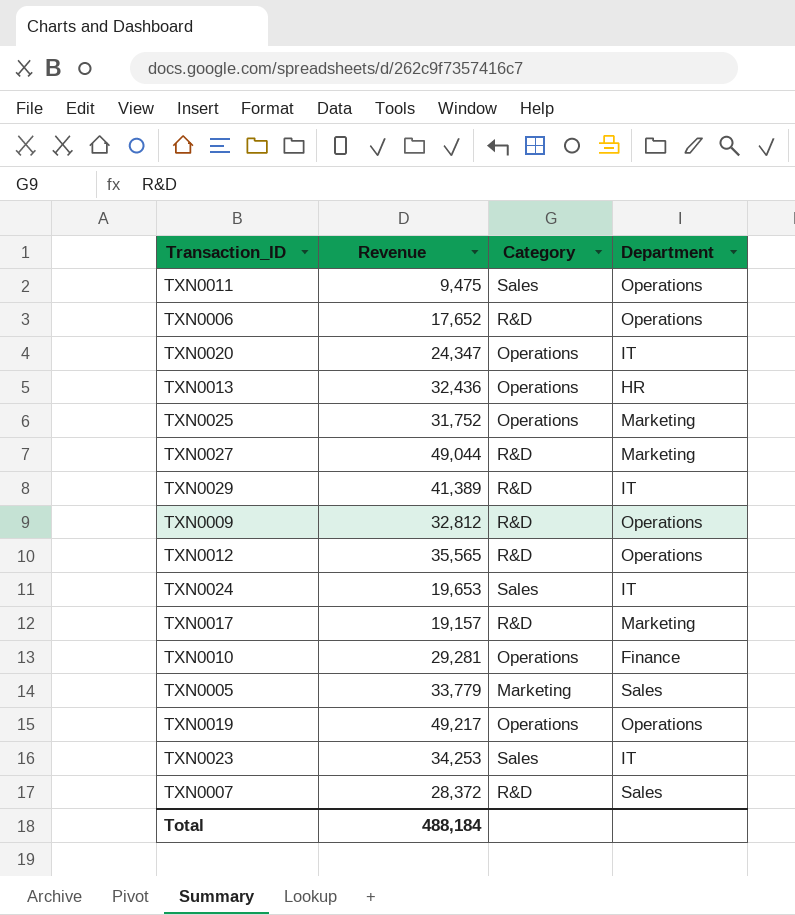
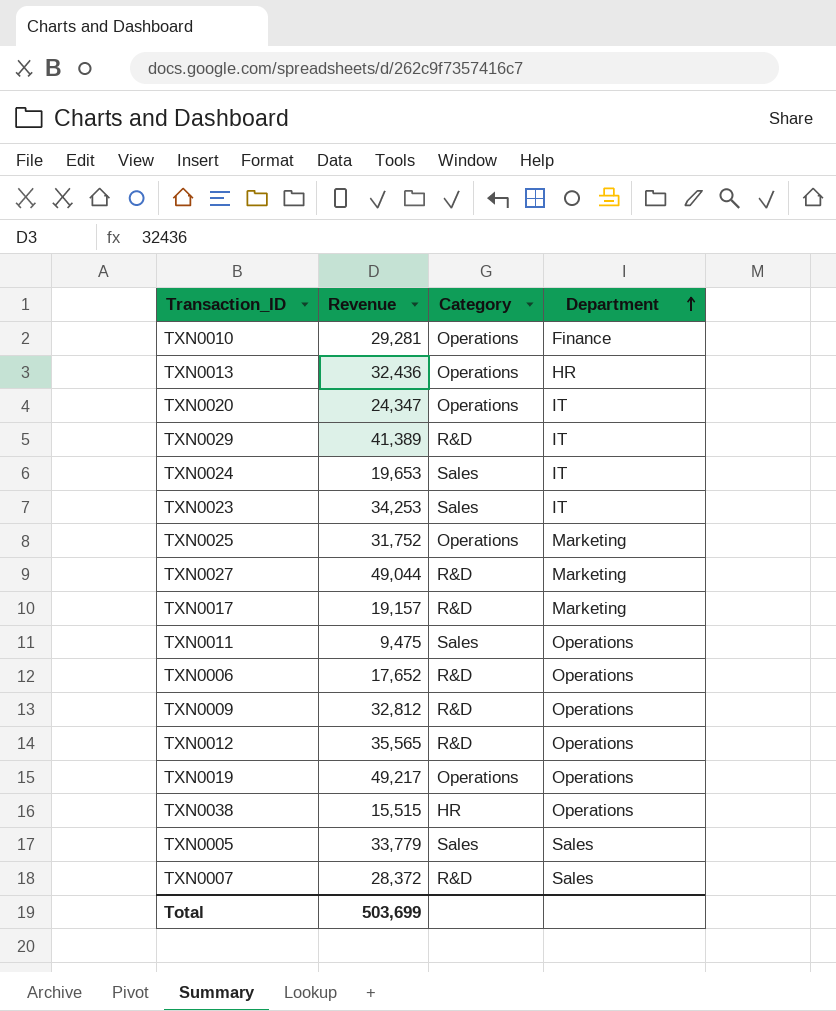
row order: none -> Department ascending
row TXN0038: none -> 15,515 | HR | Operations
TXN0005 | Category: Marketing -> Sales
Total | Revenue: 488,184 -> 503,699

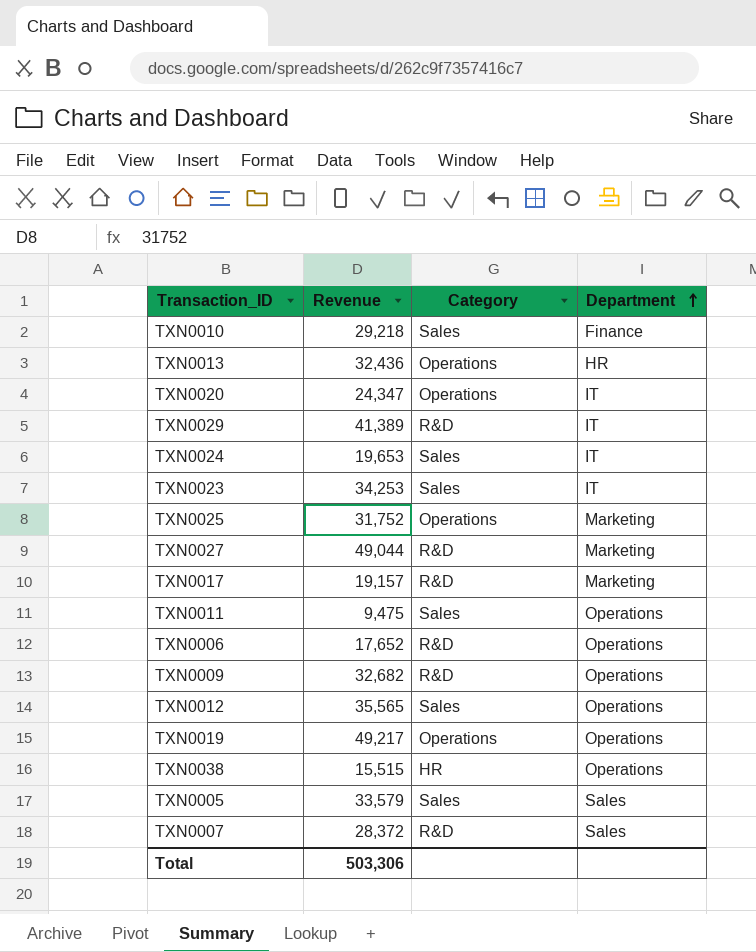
TXN0010 | Revenue: 29,281 -> 29,218
TXN0010 | Category: Operations -> Sales
TXN0009 | Revenue: 32,812 -> 32,682
TXN0012 | Category: R&D -> Sales
TXN0005 | Revenue: 33,779 -> 33,579
Total | Revenue: 503,699 -> 503,306

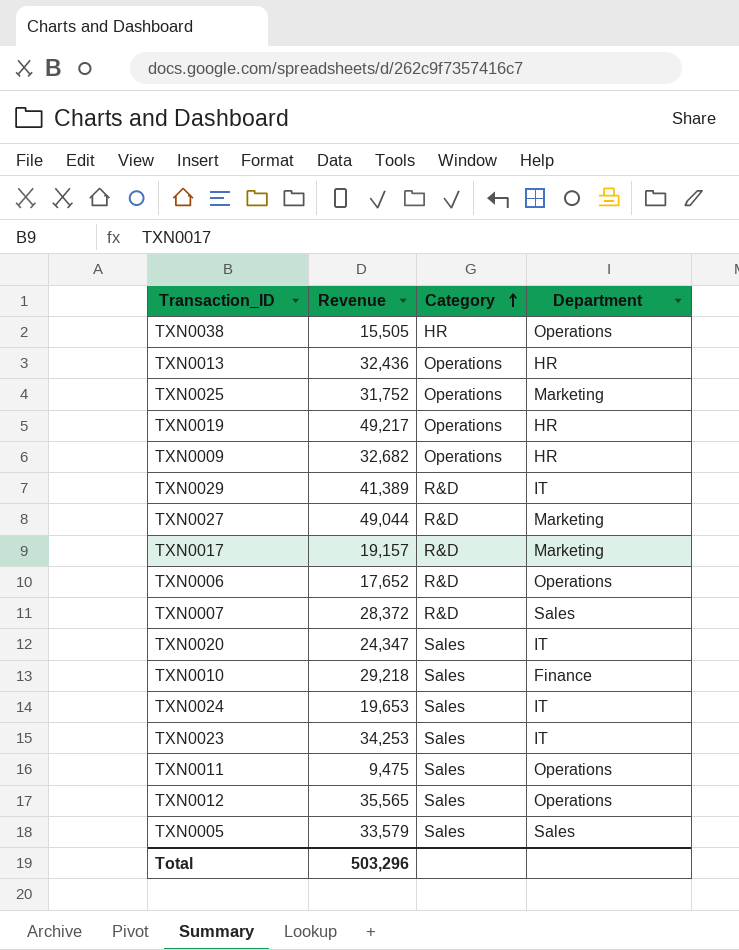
row order: Department ascending -> Category ascending
TXN0038 | Revenue: 15,515 -> 15,505
TXN0019 | Department: Operations -> HR
TXN0009 | Category: R&D -> Operations
TXN0009 | Department: Operations -> HR
TXN0020 | Category: Operations -> Sales
Total | Revenue: 503,306 -> 503,296

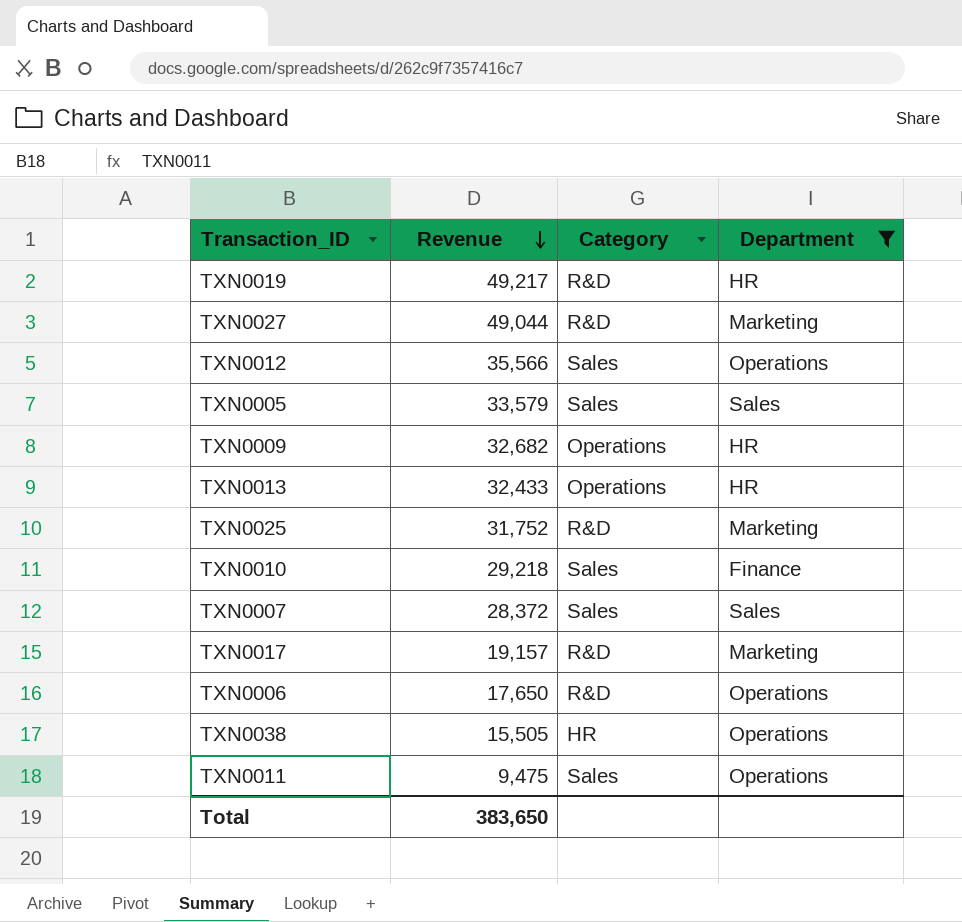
filter: none -> Department != IT
row order: Category ascending -> Revenue descending
TXN0019 | Category: Operations -> R&D
TXN0012 | Revenue: 35,565 -> 35,566
TXN0013 | Revenue: 32,436 -> 32,433
TXN0025 | Category: Operations -> R&D
TXN0007 | Category: R&D -> Sales
TXN0006 | Revenue: 17,652 -> 17,650
Total | Revenue: 503,296 -> 383,650

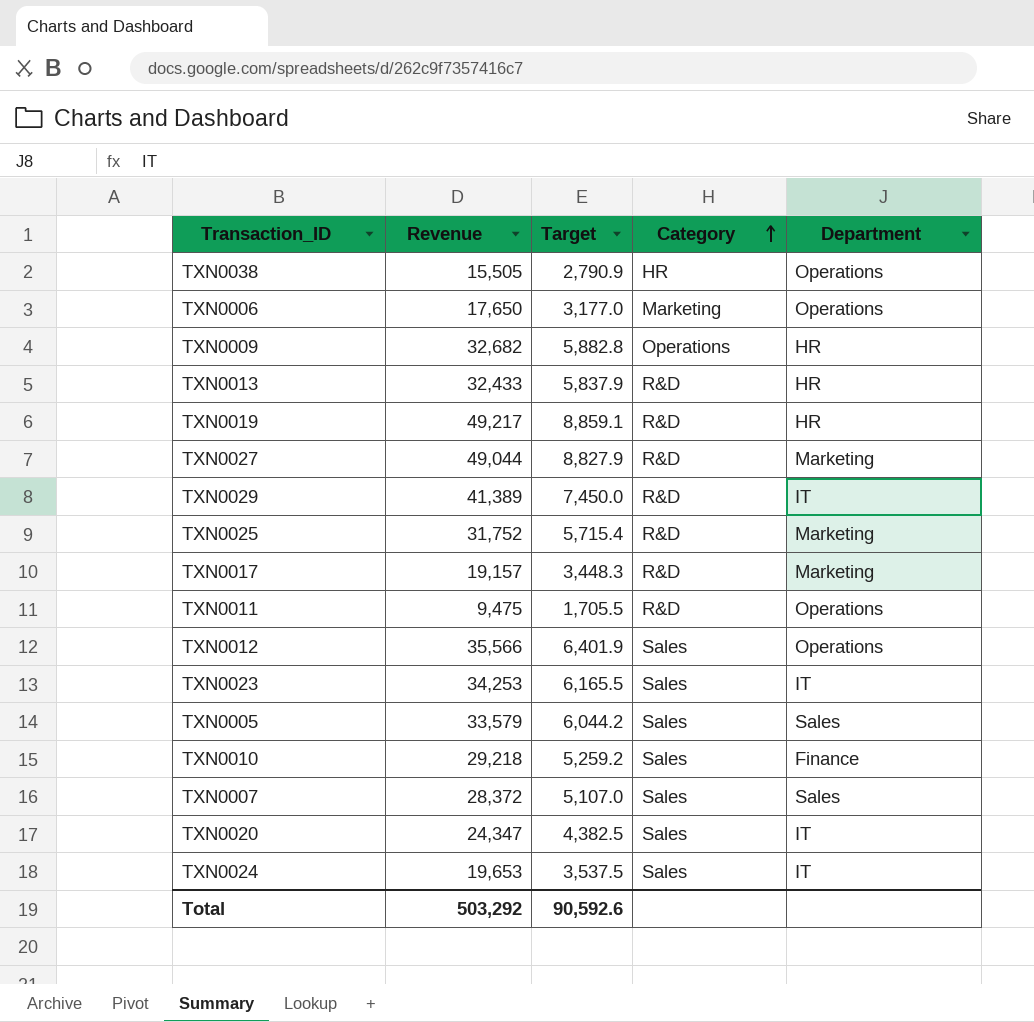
filter: Department != IT -> none
row order: Revenue descending -> Category ascending
column Target | formula: none -> [Revenue] * 0.18
TXN0006 | Category: R&D -> Marketing
TXN0013 | Category: Operations -> R&D
TXN0011 | Category: Sales -> R&D
Total | Revenue: 383,650 -> 503,292

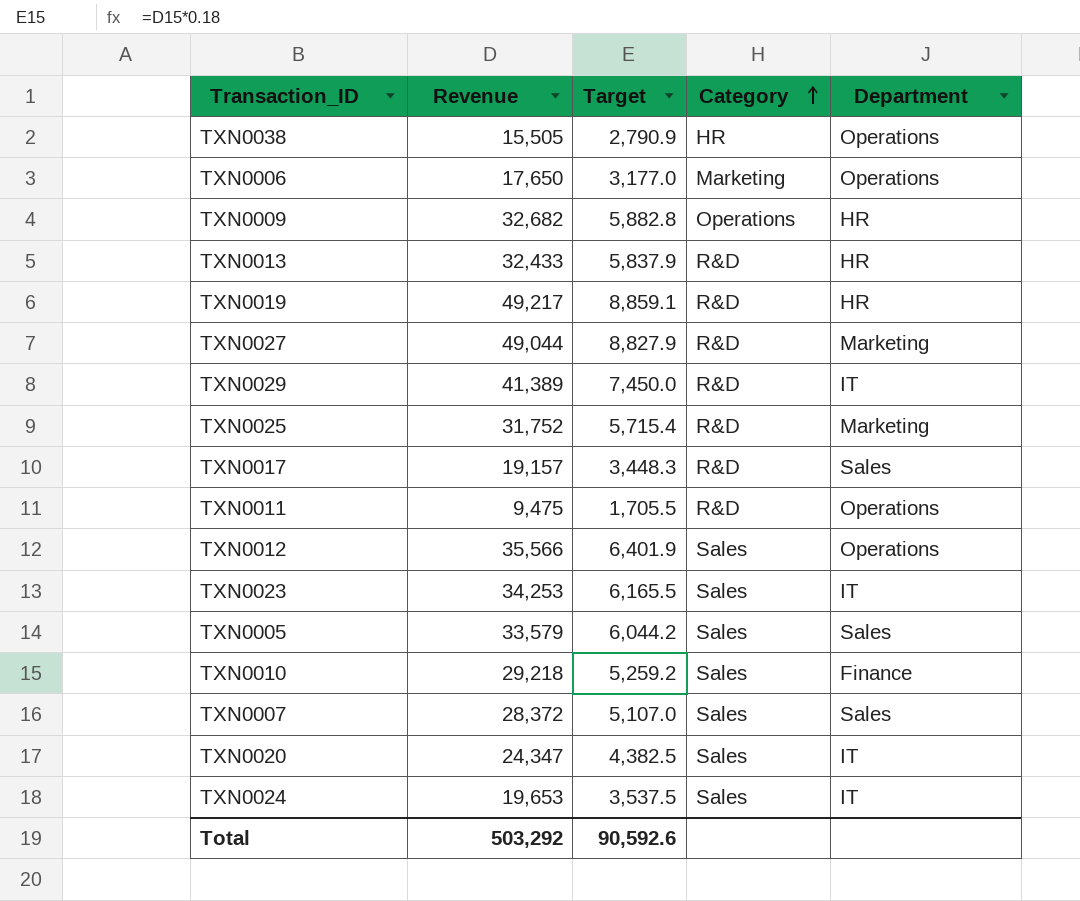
TXN0017 | Department: Marketing -> Sales

